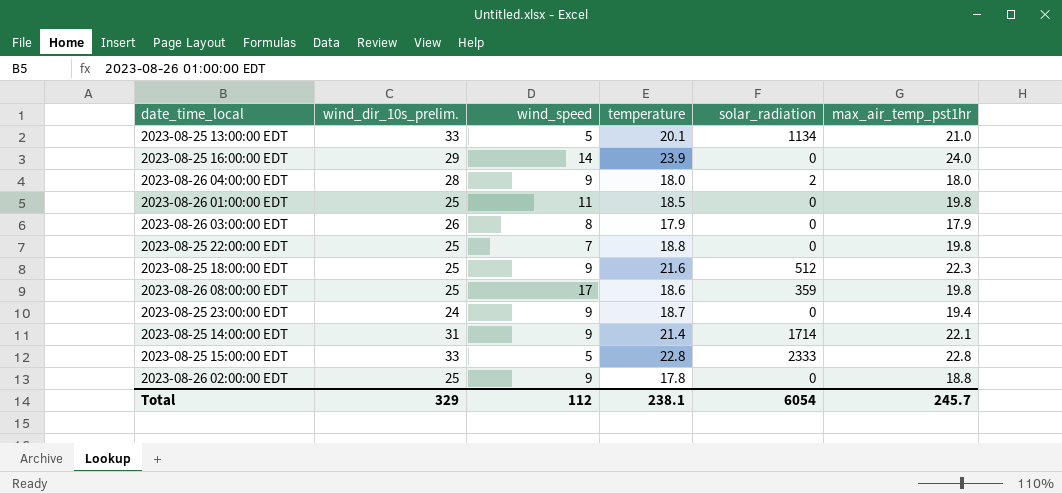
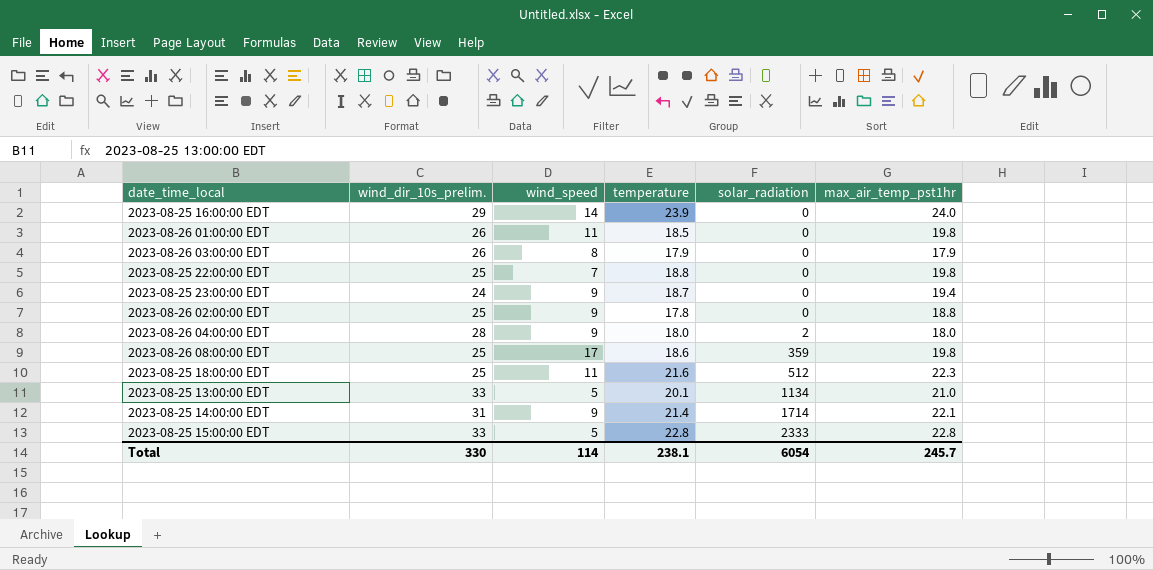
row order: none -> solar_radiation ascending
2023-08-26 01:00:00 EDT | wind_dir_10s_prelim.: 25 -> 26
2023-08-25 18:00:00 EDT | wind_speed: 9 -> 11
Total | wind_dir_10s_prelim.: 329 -> 330
Total | wind_speed: 112 -> 114

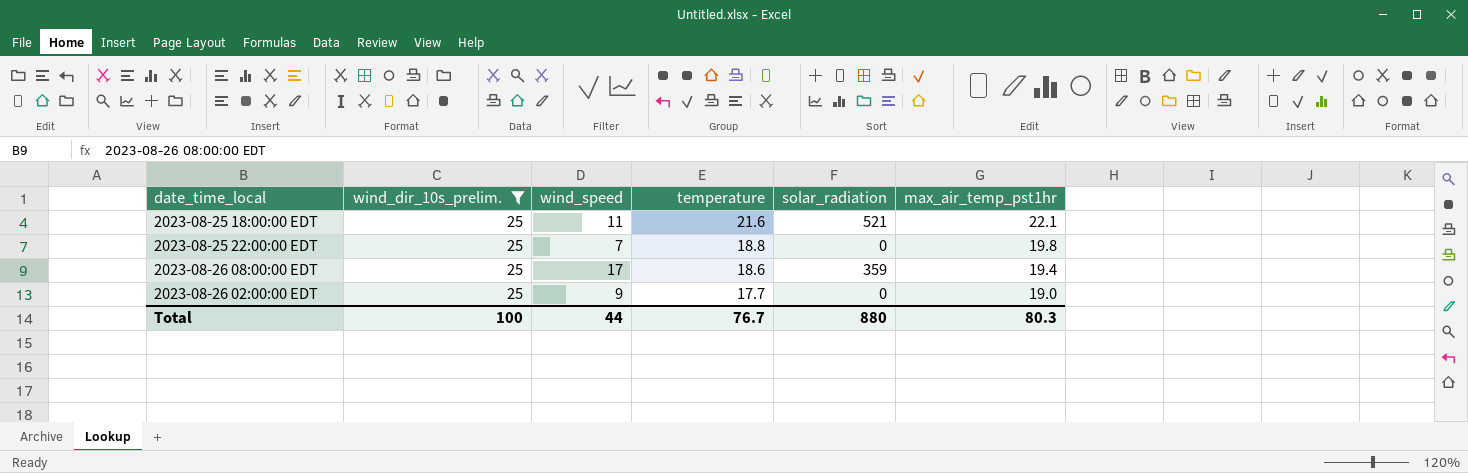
filter: none -> wind_dir_10s_prelim. = 25
row order: solar_radiation ascending -> temperature descending
2023-08-25 18:00:00 EDT | solar_radiation: 512 -> 521
2023-08-25 18:00:00 EDT | max_air_temp_pst1hr: 22.3 -> 22.1
2023-08-26 08:00:00 EDT | max_air_temp_pst1hr: 19.8 -> 19.4
2023-08-26 02:00:00 EDT | temperature: 17.8 -> 17.7
2023-08-26 02:00:00 EDT | max_air_temp_pst1hr: 18.8 -> 19.0
Total | wind_dir_10s_prelim.: 330 -> 100
Total | wind_speed: 114 -> 44
Total | temperature: 238.1 -> 76.7
Total | solar_radiation: 6054 -> 880
Total | max_air_temp_pst1hr: 245.7 -> 80.3

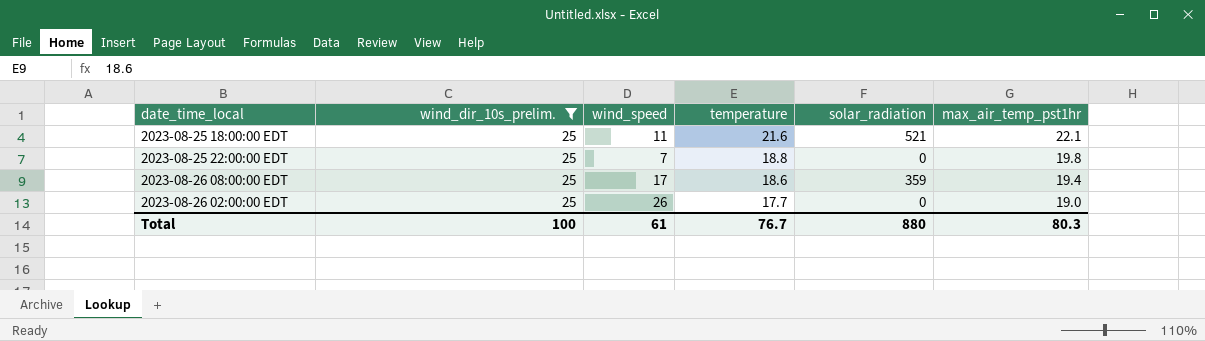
2023-08-26 02:00:00 EDT | wind_speed: 9 -> 26
Total | wind_speed: 44 -> 61

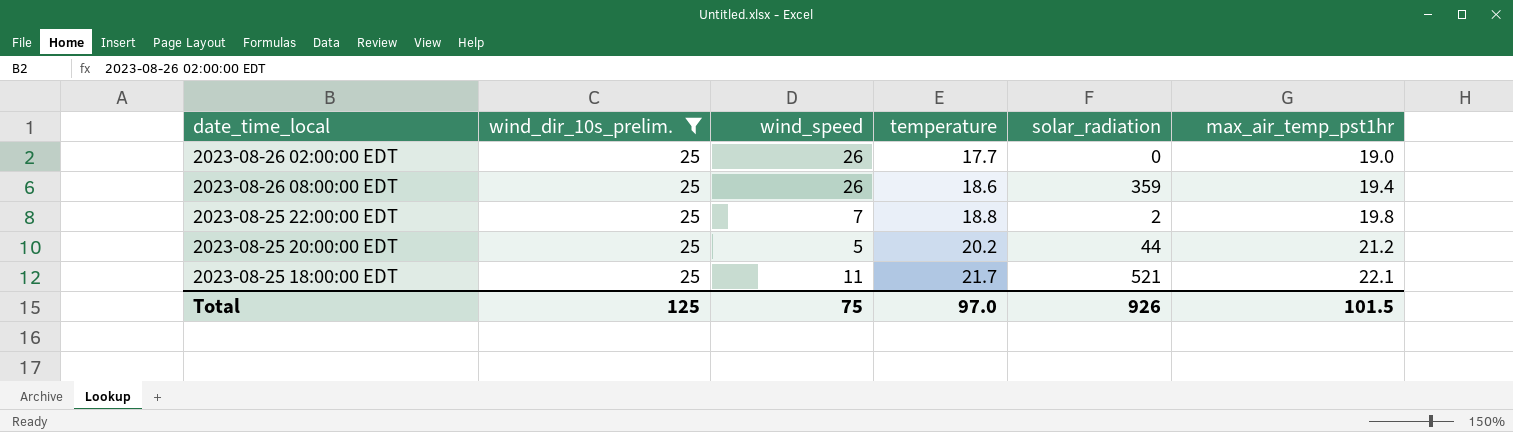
row order: temperature descending -> temperature ascending
2023-08-26 08:00:00 EDT | wind_speed: 17 -> 26
2023-08-25 22:00:00 EDT | solar_radiation: 0 -> 2
row 2023-08-25 20:00:00 EDT: none -> 25 | 5 | 20.2 | 44 | 21.2
2023-08-25 18:00:00 EDT | temperature: 21.6 -> 21.7
Total | wind_dir_10s_prelim.: 100 -> 125
Total | wind_speed: 61 -> 75
Total | temperature: 76.7 -> 97.0
Total | solar_radiation: 880 -> 926
Total | max_air_temp_pst1hr: 80.3 -> 101.5

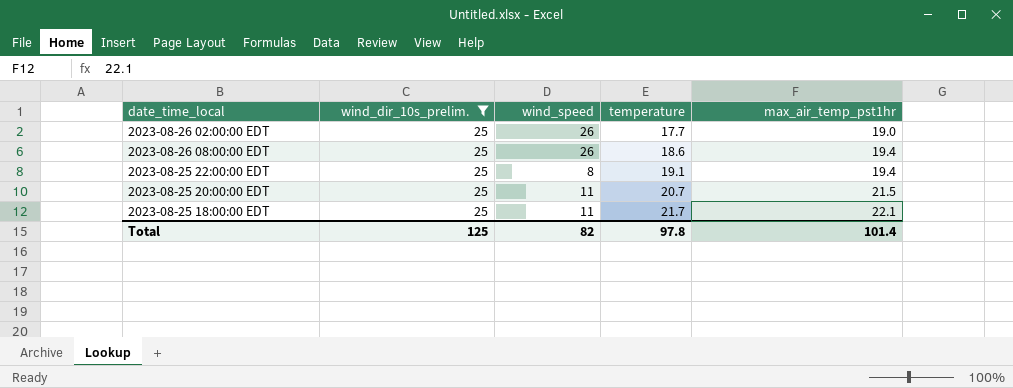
column solar_radiation | position: 5 -> none
2023-08-25 22:00:00 EDT | wind_speed: 7 -> 8
2023-08-25 22:00:00 EDT | temperature: 18.8 -> 19.1
2023-08-25 22:00:00 EDT | max_air_temp_pst1hr: 19.8 -> 19.4
2023-08-25 20:00:00 EDT | wind_speed: 5 -> 11
2023-08-25 20:00:00 EDT | temperature: 20.2 -> 20.7
2023-08-25 20:00:00 EDT | max_air_temp_pst1hr: 21.2 -> 21.5
Total | wind_speed: 75 -> 82
Total | temperature: 97.0 -> 97.8
Total | max_air_temp_pst1hr: 101.5 -> 101.4

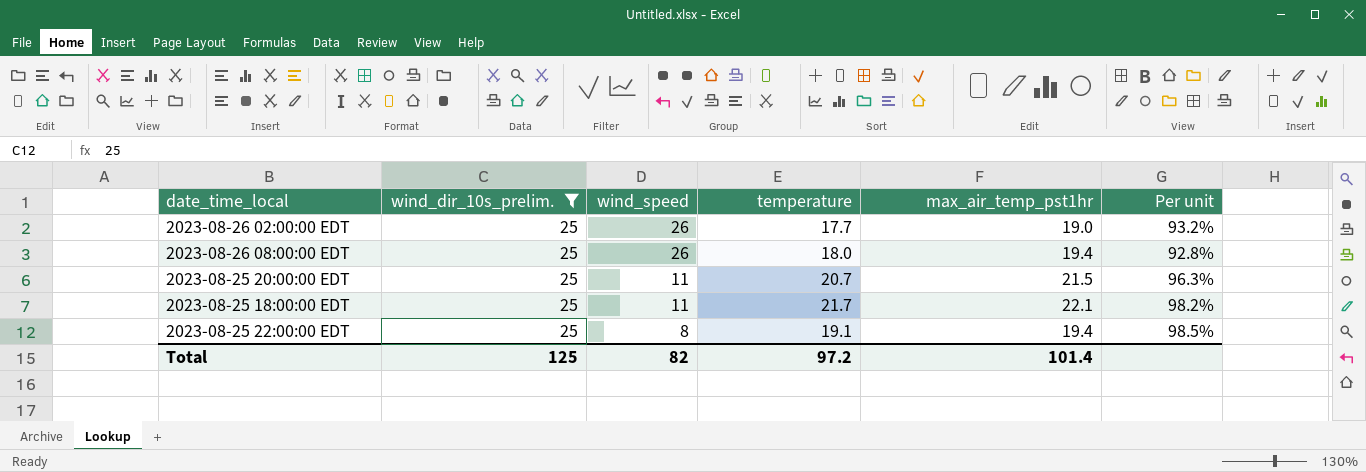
row order: temperature ascending -> wind_speed descending
column Per unit | formula: none -> [temperature] / [max_air_temp_pst1hr]
2023-08-26 08:00:00 EDT | temperature: 18.6 -> 18.0
Total | temperature: 97.8 -> 97.2

